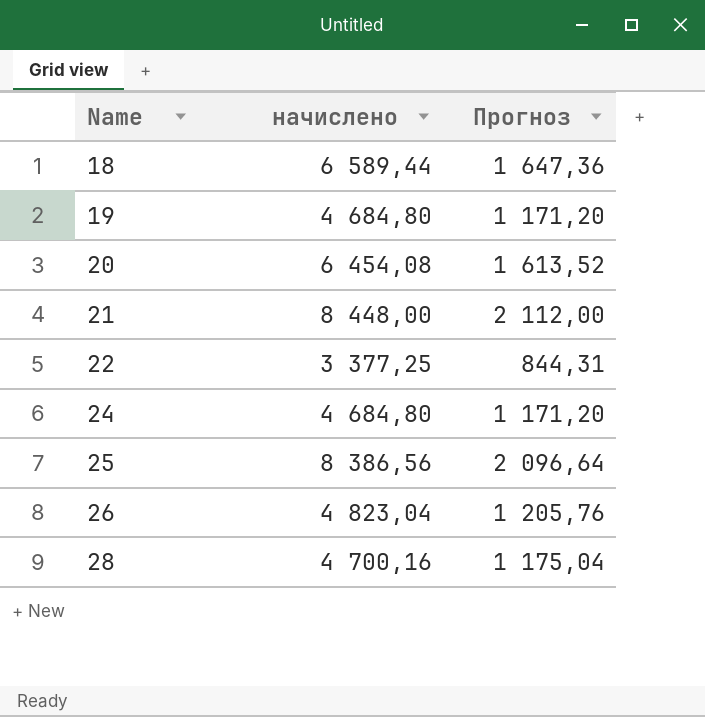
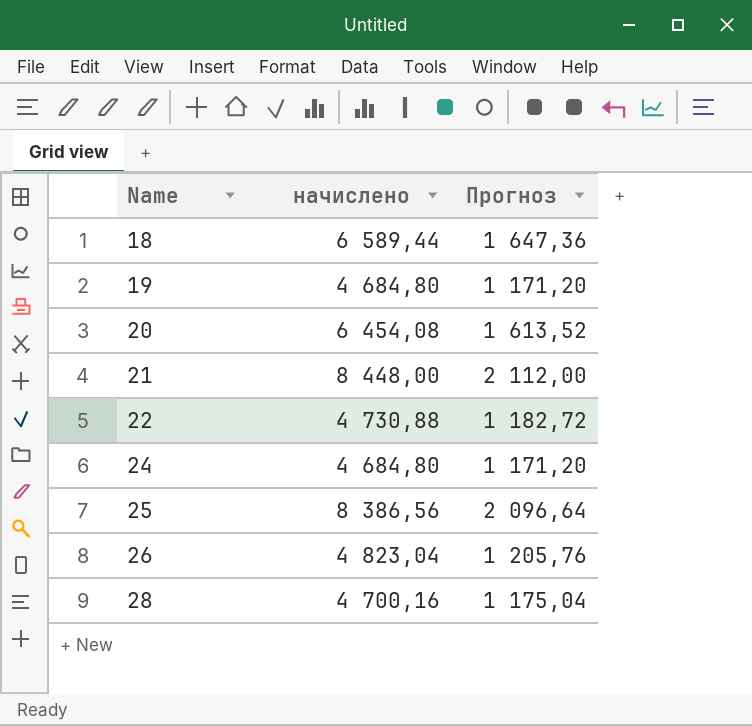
22 | начислено: 3 377,25 -> 4 730,88
22 | Прогноз: 844,31 -> 1 182,72

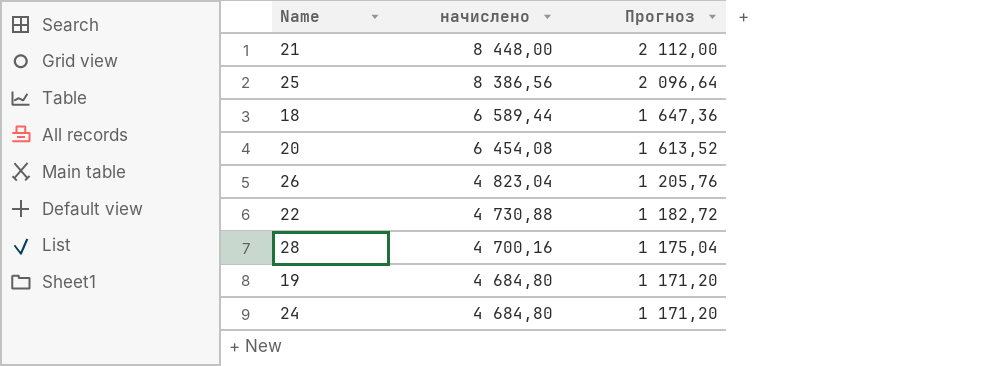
row order: Name ascending -> начислено descending

